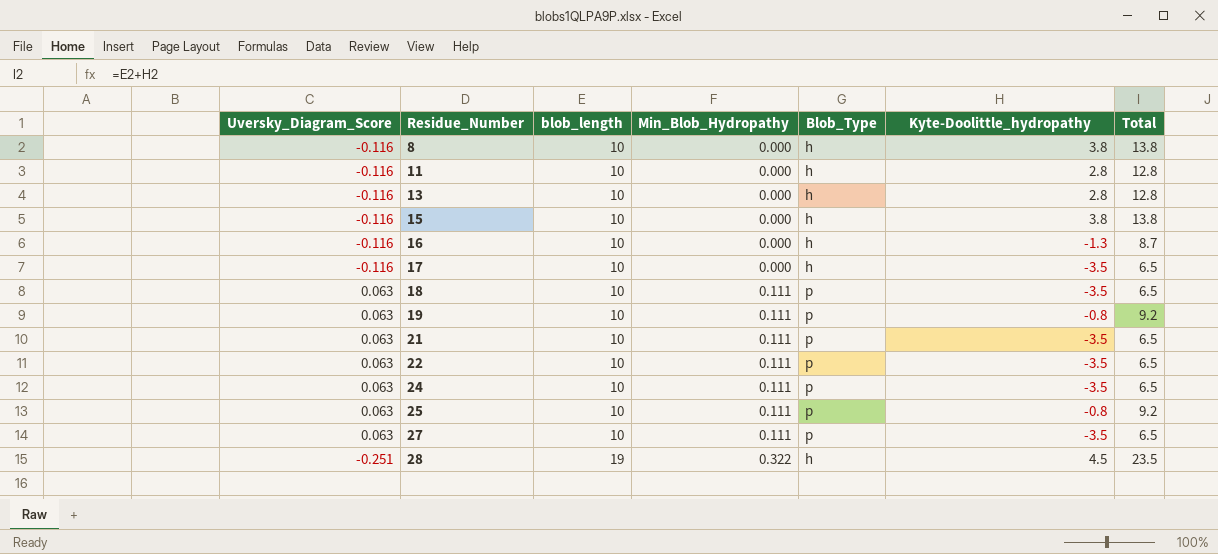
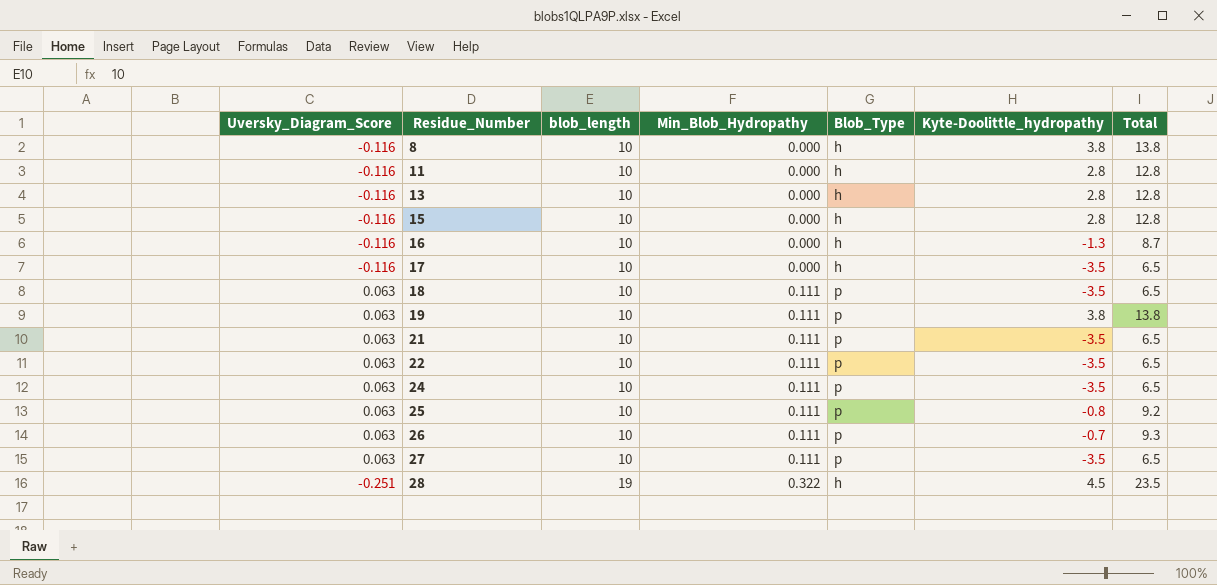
15 | Kyte-Doolittle_hydropathy: 3.8 -> 2.8
15 | Total: 13.8 -> 12.8
19 | Kyte-Doolittle_hydropathy: -0.8 -> 3.8
19 | Total: 9.2 -> 13.8
row 26: none -> 0.063 | 10 | 0.111 | p | -0.7 | 9.3

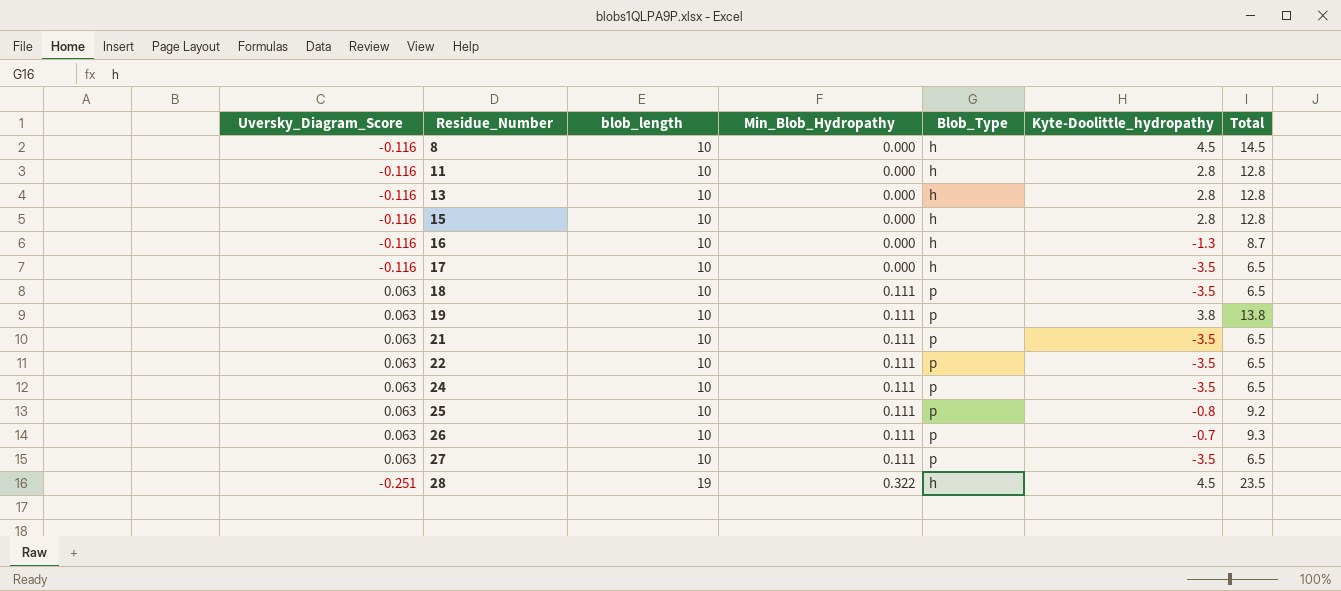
8 | Kyte-Doolittle_hydropathy: 3.8 -> 4.5
8 | Total: 13.8 -> 14.5

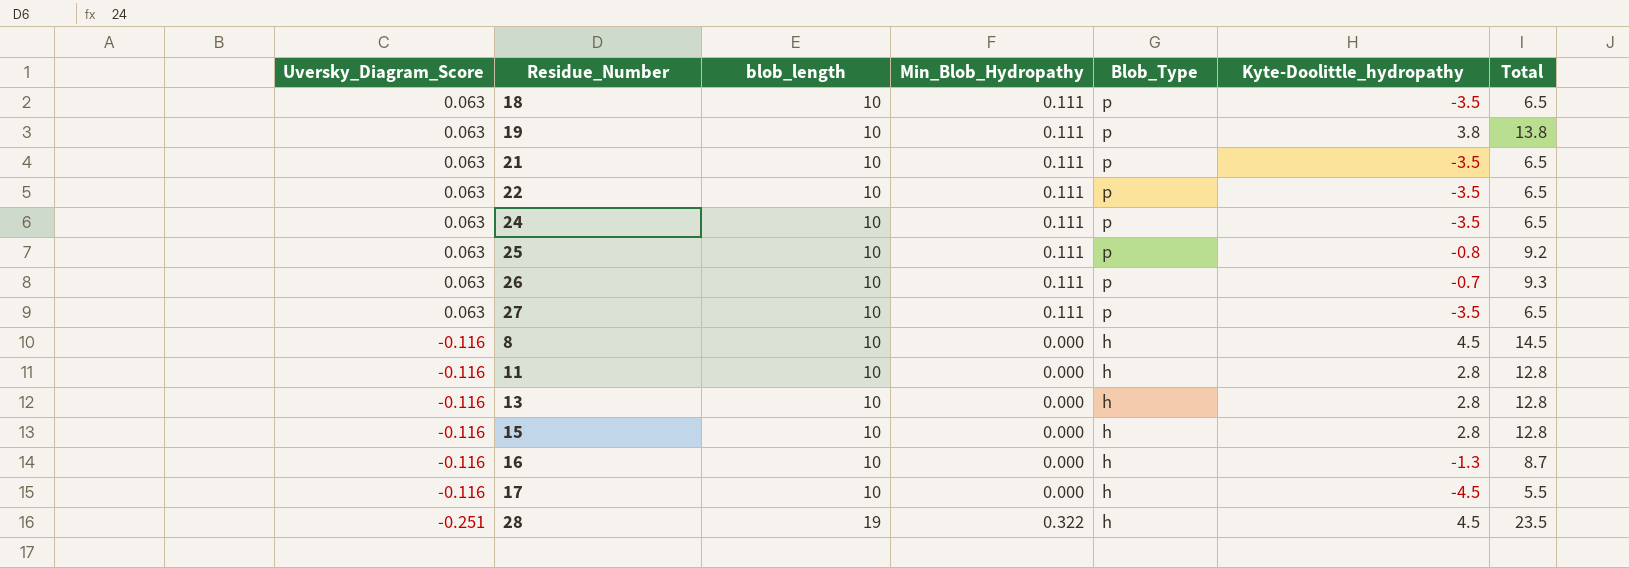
row order: Residue_Number ascending -> Uversky_Diagram_Score descending
17 | Kyte-Doolittle_hydropathy: -3.5 -> -4.5
17 | Total: 6.5 -> 5.5

